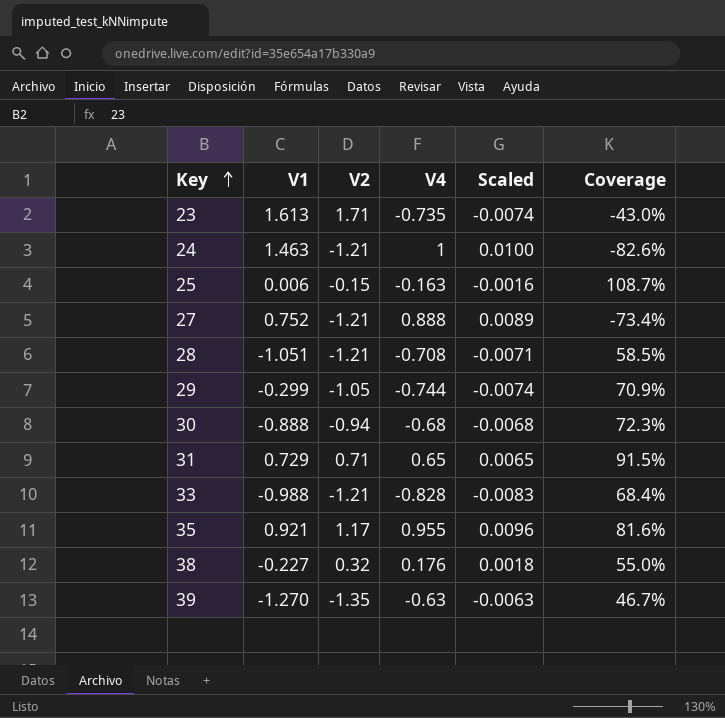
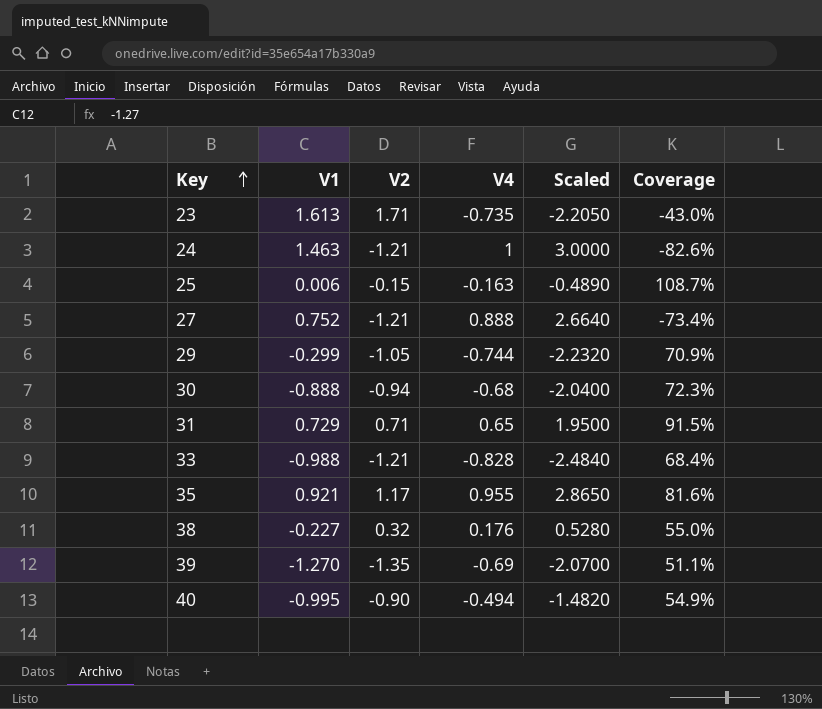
column Scaled | formula: [V4] * 0.01 -> [V4] * 3
row 28: -1.051 | -1.21 | -0.708 | -0.0071 | 58.5% -> none
39 | V4: -0.63 -> -0.69
39 | Coverage: 46.7% -> 51.1%
row 40: none -> -0.995 | -0.90 | -0.494 | -1.4820 | 54.9%

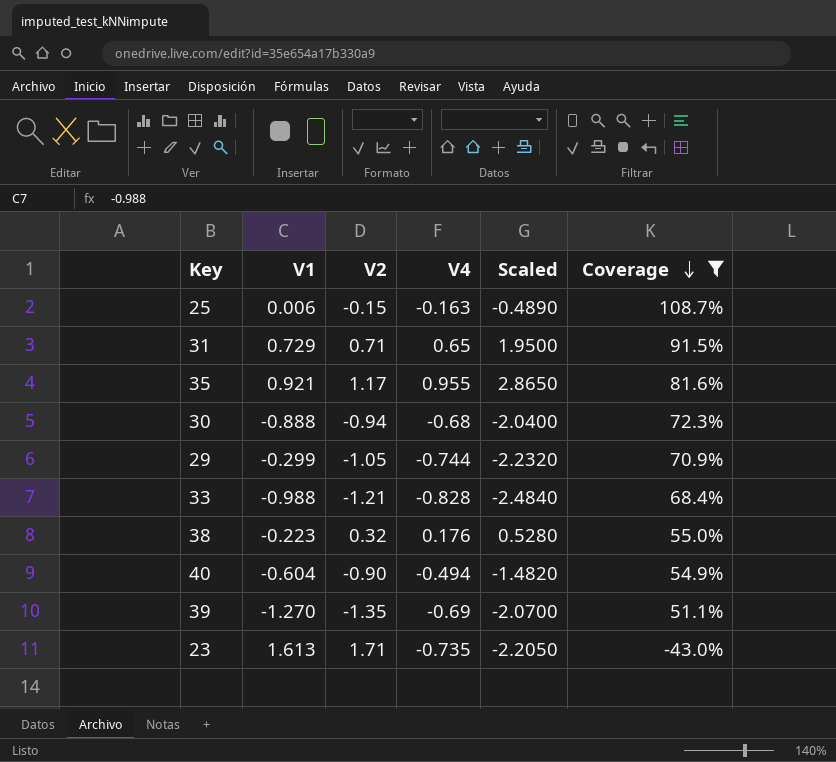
filter: none -> Coverage >= -43.0%
row order: Key ascending -> Coverage descending
38 | V1: -0.227 -> -0.223
40 | V1: -0.995 -> -0.604

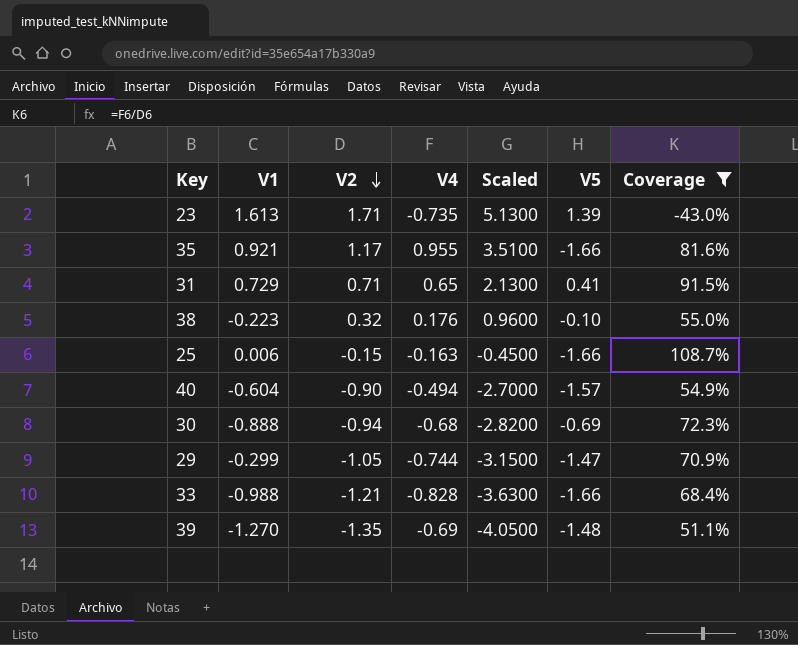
row order: Coverage descending -> V2 descending
column Scaled | formula: [V4] * 3 -> [V2] * 3
column V5 | position: none -> 6

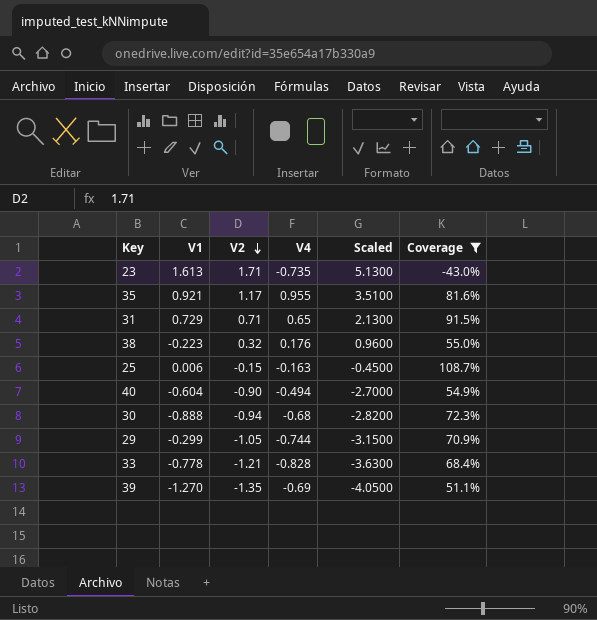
column V5 | position: 6 -> none
33 | V1: -0.988 -> -0.778

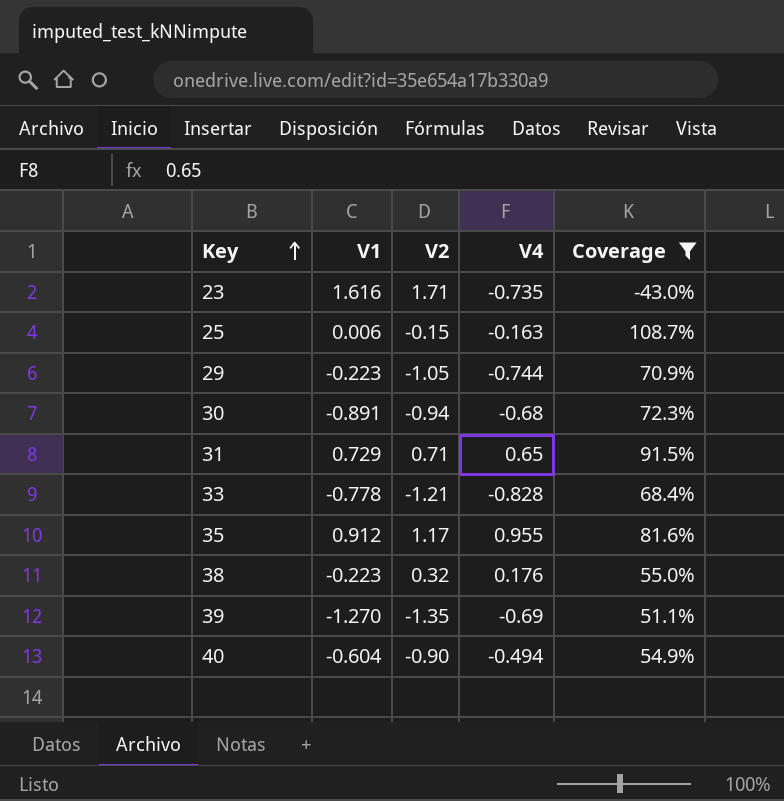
row order: V2 descending -> Key ascending
column Scaled | formula: [V2] * 3 -> none
23 | V1: 1.613 -> 1.616
29 | V1: -0.299 -> -0.223
30 | V1: -0.888 -> -0.891
35 | V1: 0.921 -> 0.912

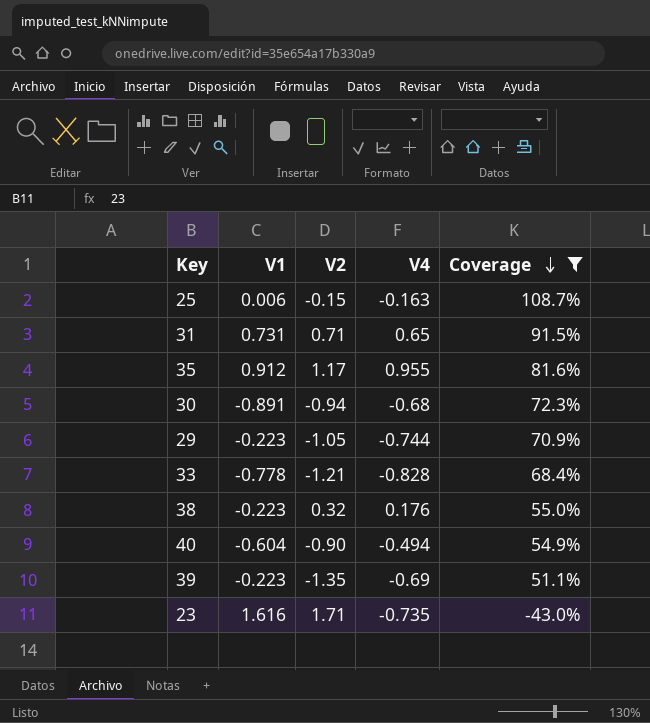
row order: Key ascending -> Coverage descending
31 | V1: 0.729 -> 0.731
39 | V1: -1.270 -> -0.223

